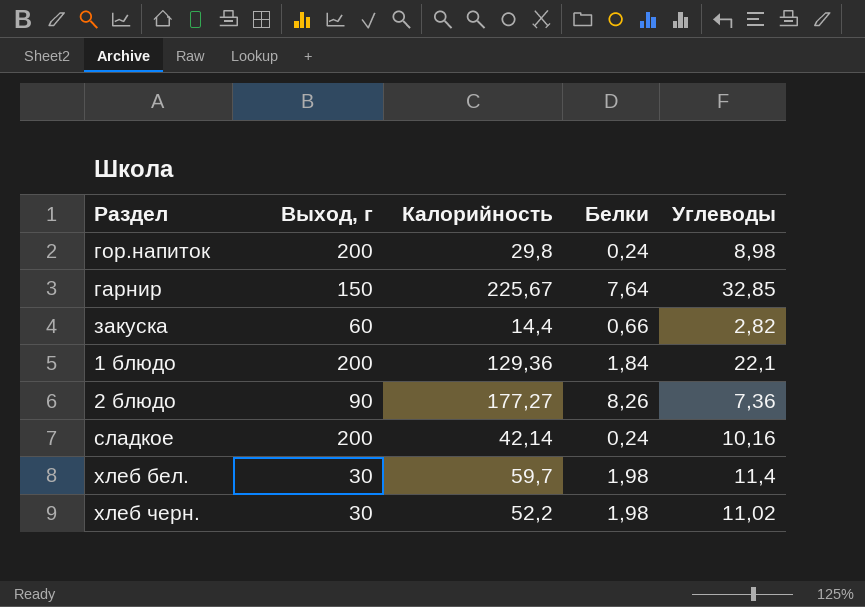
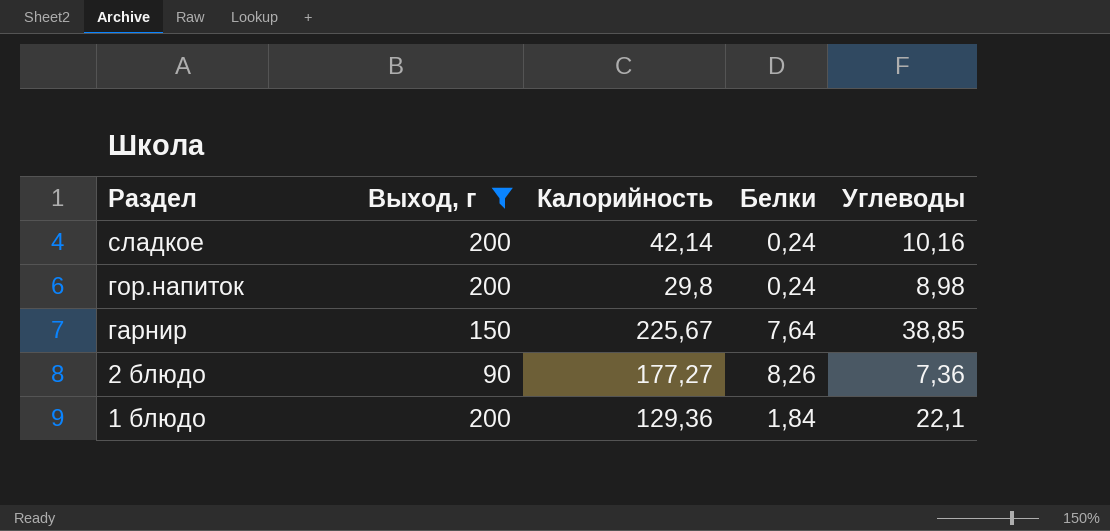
filter: none -> Выход, г >= 90
row order: none -> Раздел descending
гарнир | Углеводы: 32,85 -> 38,85

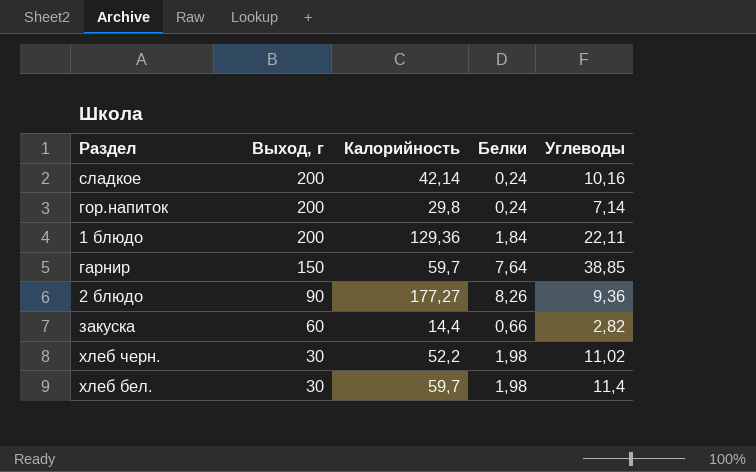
filter: Выход, г >= 90 -> none
row order: Раздел descending -> Выход, г descending
гор.напиток | Углеводы: 8,98 -> 7,14
1 блюдо | Углеводы: 22,1 -> 22,11
гарнир | Калорийность: 225,67 -> 59,7
2 блюдо | Углеводы: 7,36 -> 9,36

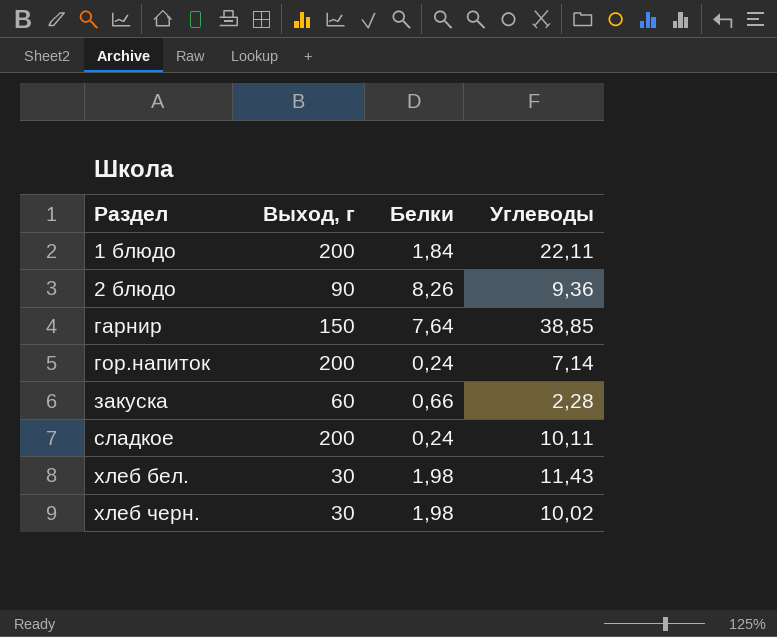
row order: Выход, г descending -> Раздел ascending
column Калорийность | position: 3 -> none
закуска | Углеводы: 2,82 -> 2,28
сладкое | Углеводы: 10,16 -> 10,11
хлеб бел. | Углеводы: 11,4 -> 11,43
хлеб черн. | Углеводы: 11,02 -> 10,02

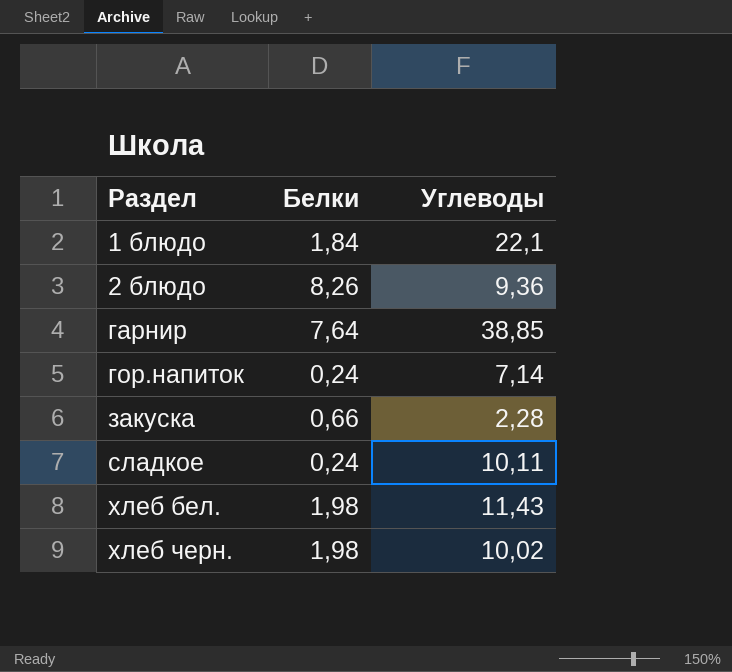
column Выход, г | position: 2 -> none
1 блюдо | Углеводы: 22,11 -> 22,1

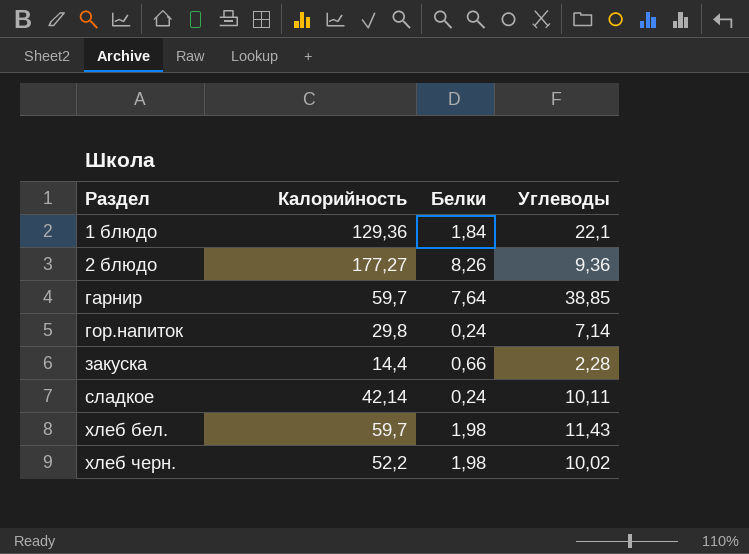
column Калорийность | position: none -> 2

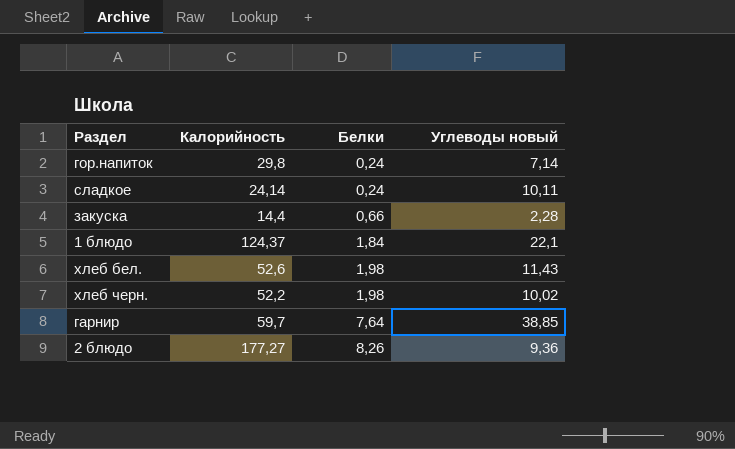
row order: Раздел ascending -> Белки ascending
column name: Углеводы -> Углеводы новый
сладкое | Калорийность: 42,14 -> 24,14
1 блюдо | Калорийность: 129,36 -> 124,37
хлеб бел. | Калорийность: 59,7 -> 52,6

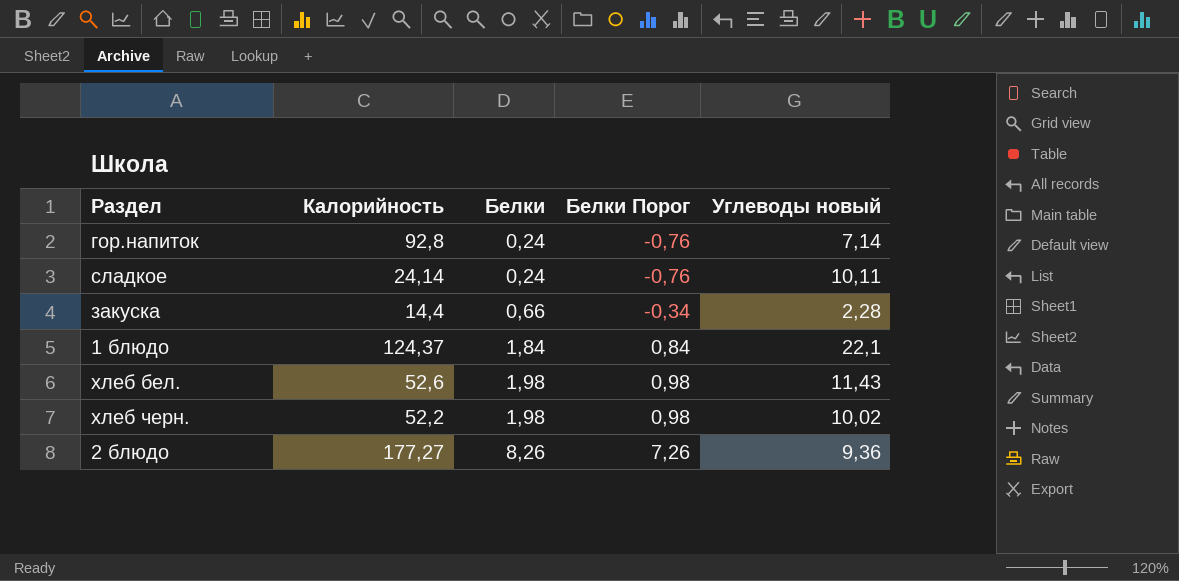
column Белки Порог | formula: none -> [Белки] - 1
row гарнир: 59,7 | 7,64 | 38,85 -> none
гор.напиток | Калорийность: 29,8 -> 92,8

